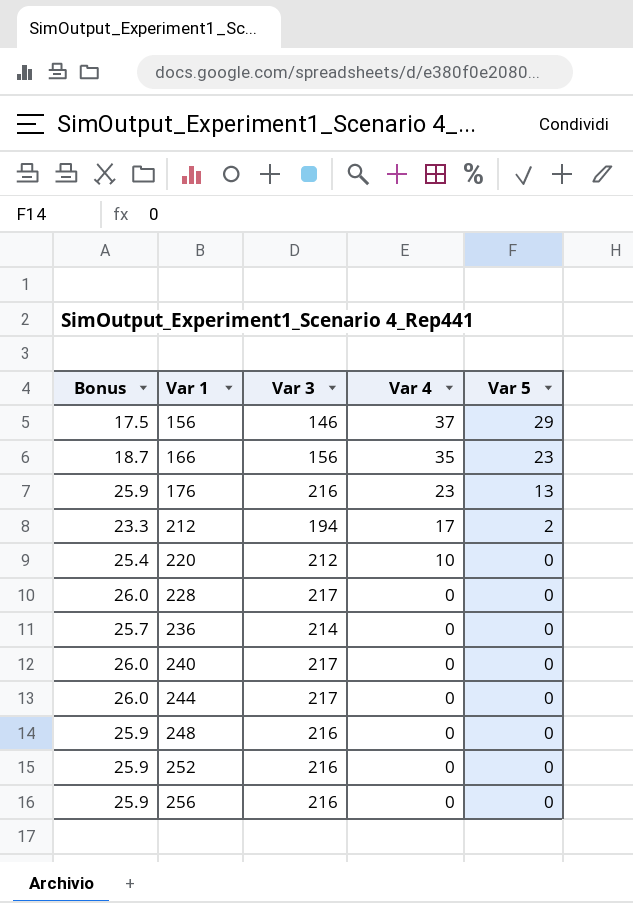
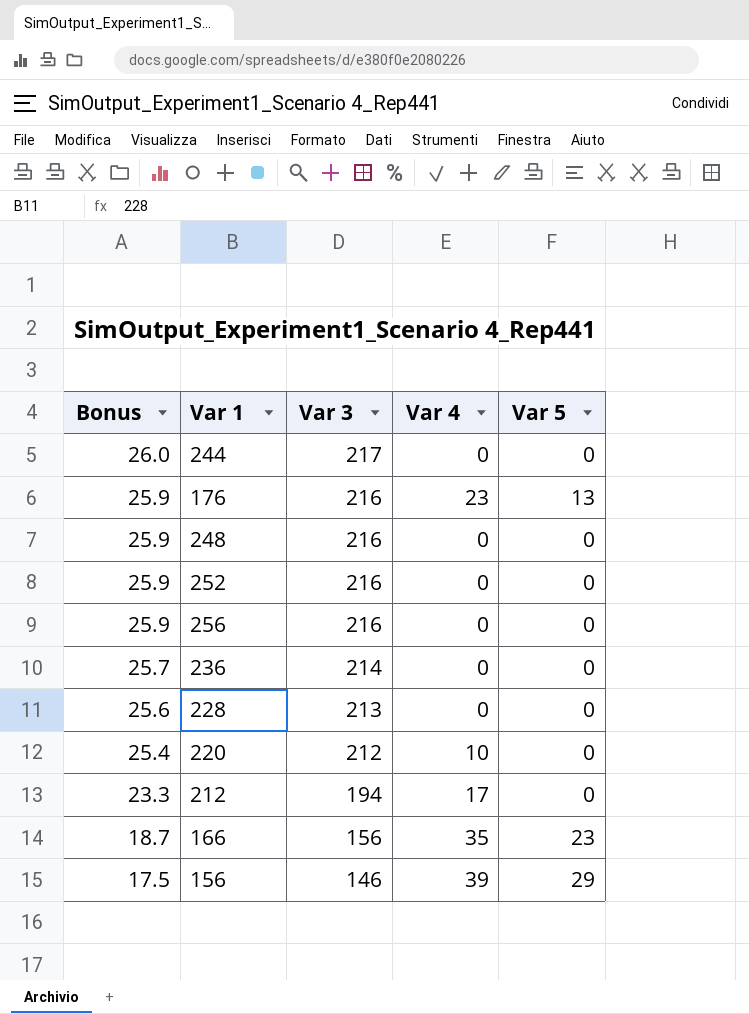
row order: Var 1 ascending -> Bonus descending
row 240: 26.0 | 217 | 0 | 0 -> none
228 | Bonus: 26.0 -> 25.6
228 | Var 3: 217 -> 213
212 | Var 5: 2 -> 0
156 | Var 4: 37 -> 39

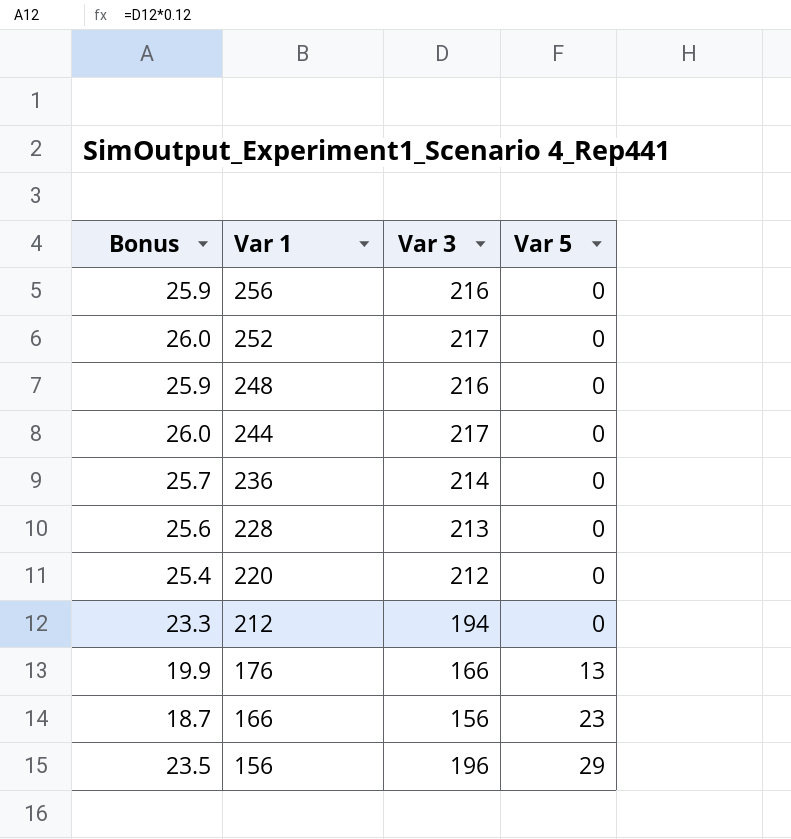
row order: Bonus descending -> Var 1 descending
column Var 4 | position: 4 -> none
252 | Bonus: 25.9 -> 26.0
252 | Var 3: 216 -> 217
176 | Bonus: 25.9 -> 19.9
176 | Var 3: 216 -> 166
156 | Bonus: 17.5 -> 23.5
156 | Var 3: 146 -> 196

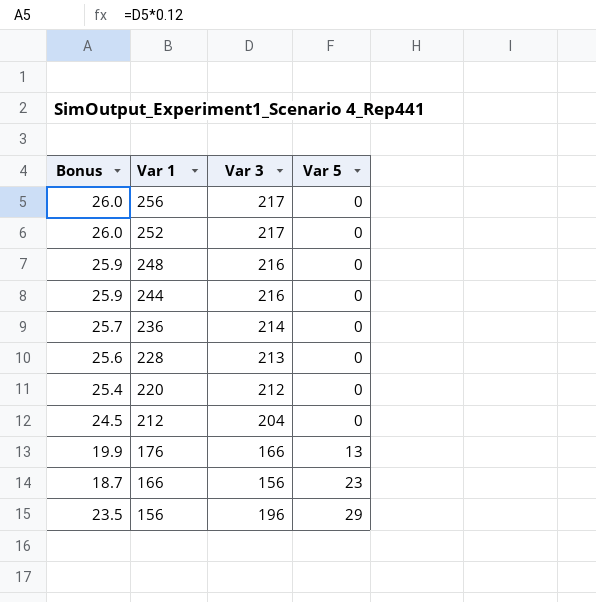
256 | Bonus: 25.9 -> 26.0
256 | Var 3: 216 -> 217
244 | Bonus: 26.0 -> 25.9
244 | Var 3: 217 -> 216
212 | Bonus: 23.3 -> 24.5
212 | Var 3: 194 -> 204

